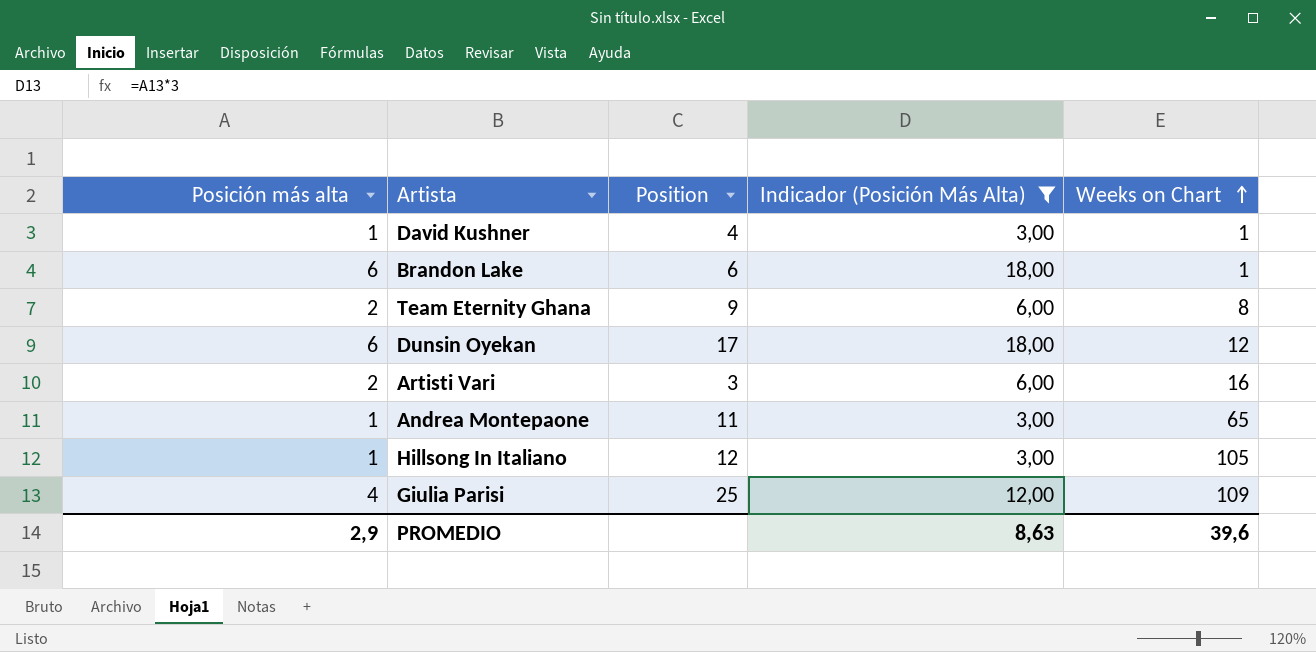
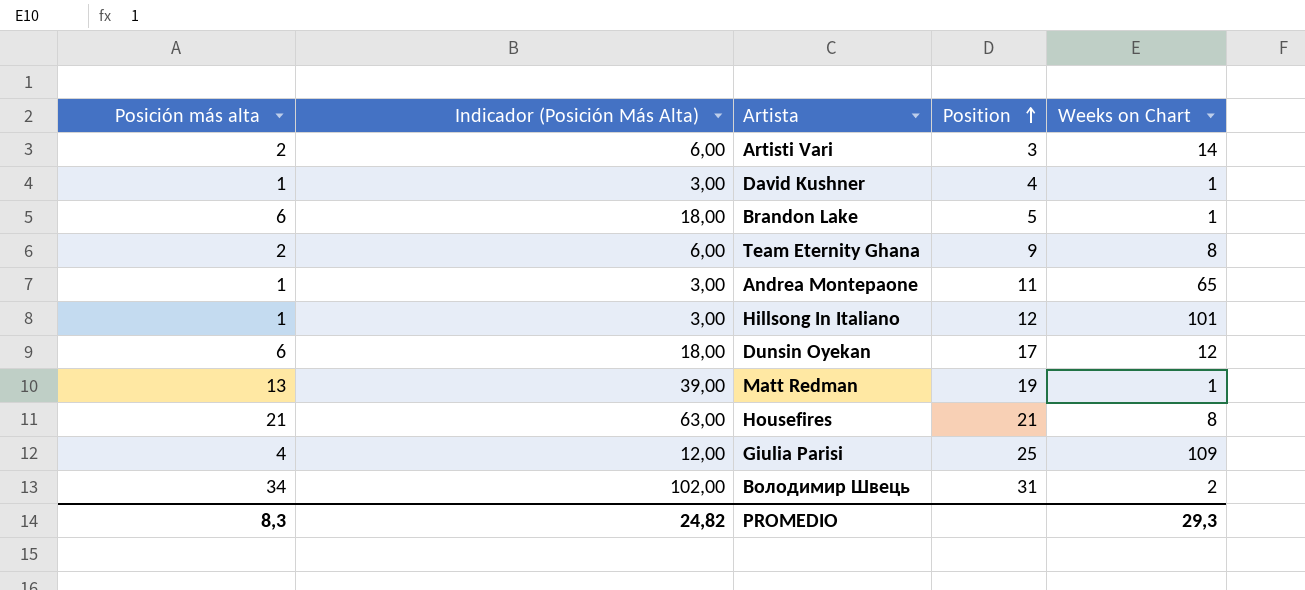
filter: Indicador (Posición Más Alta) <= 18,00 -> none
row order: Weeks on Chart ascending -> Position ascending
column Indicador (Posición Más Alta) | position: 4 -> 2
Artisti Vari | Weeks on Chart: 16 -> 14
Brandon Lake | Position: 6 -> 5
Hillsong In Italiano | Weeks on Chart: 105 -> 101
PROMEDIO | Posición más alta: 2,9 -> 8,3
PROMEDIO | Indicador (Posición Más Alta): 8,63 -> 24,82
PROMEDIO | Weeks on Chart: 39,6 -> 29,3

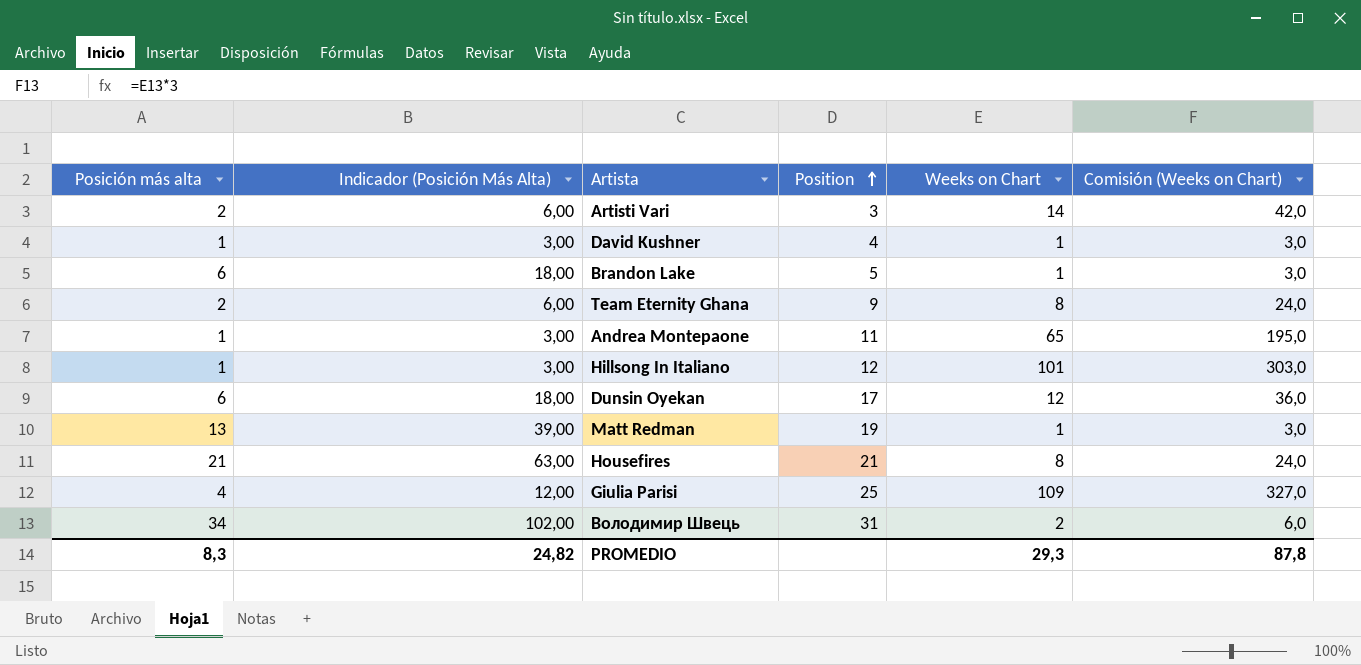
column Comisión (Weeks on Chart) | formula: none -> [Weeks on Chart] * 3

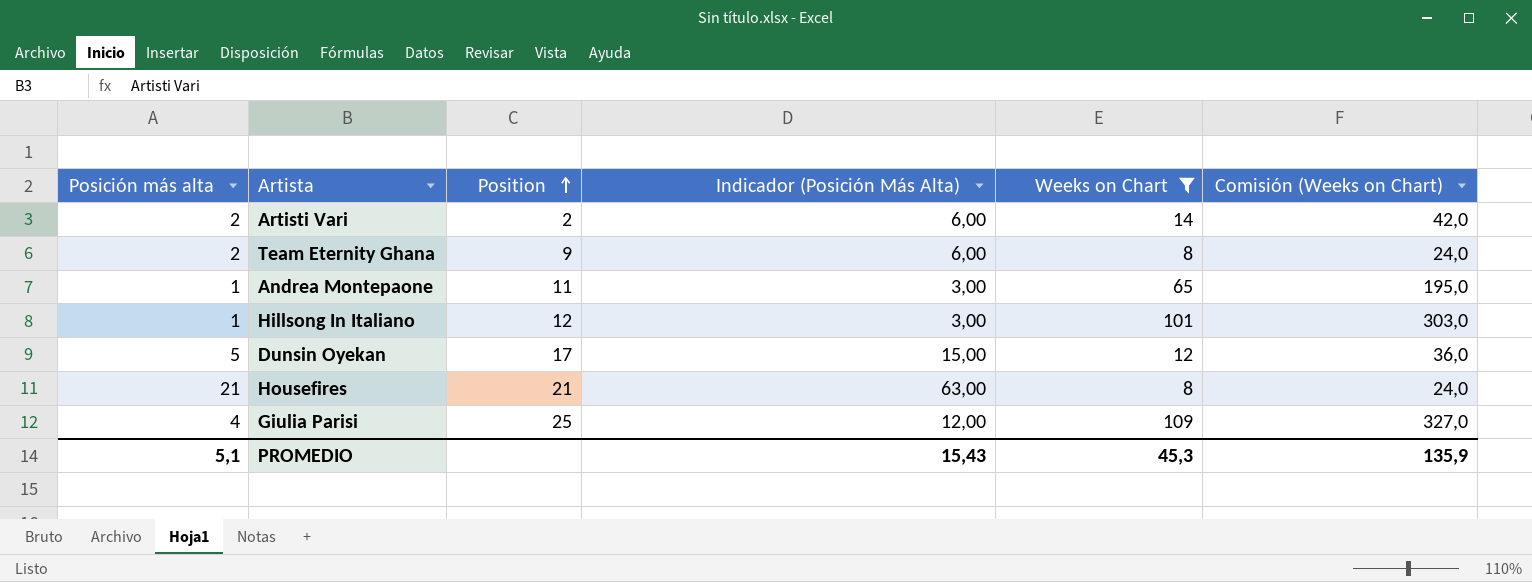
filter: none -> Weeks on Chart >= 8
column Indicador (Posición Más Alta) | position: 2 -> 4
Artisti Vari | Position: 3 -> 2
Dunsin Oyekan | Posición más alta: 6 -> 5
Dunsin Oyekan | Indicador (Posición Más Alta): 18,00 -> 15,00
PROMEDIO | Posición más alta: 8,3 -> 5,1
PROMEDIO | Indicador (Posición Más Alta): 24,82 -> 15,43
PROMEDIO | Weeks on Chart: 29,3 -> 45,3
PROMEDIO | Comisión (Weeks on Chart): 87,8 -> 135,9

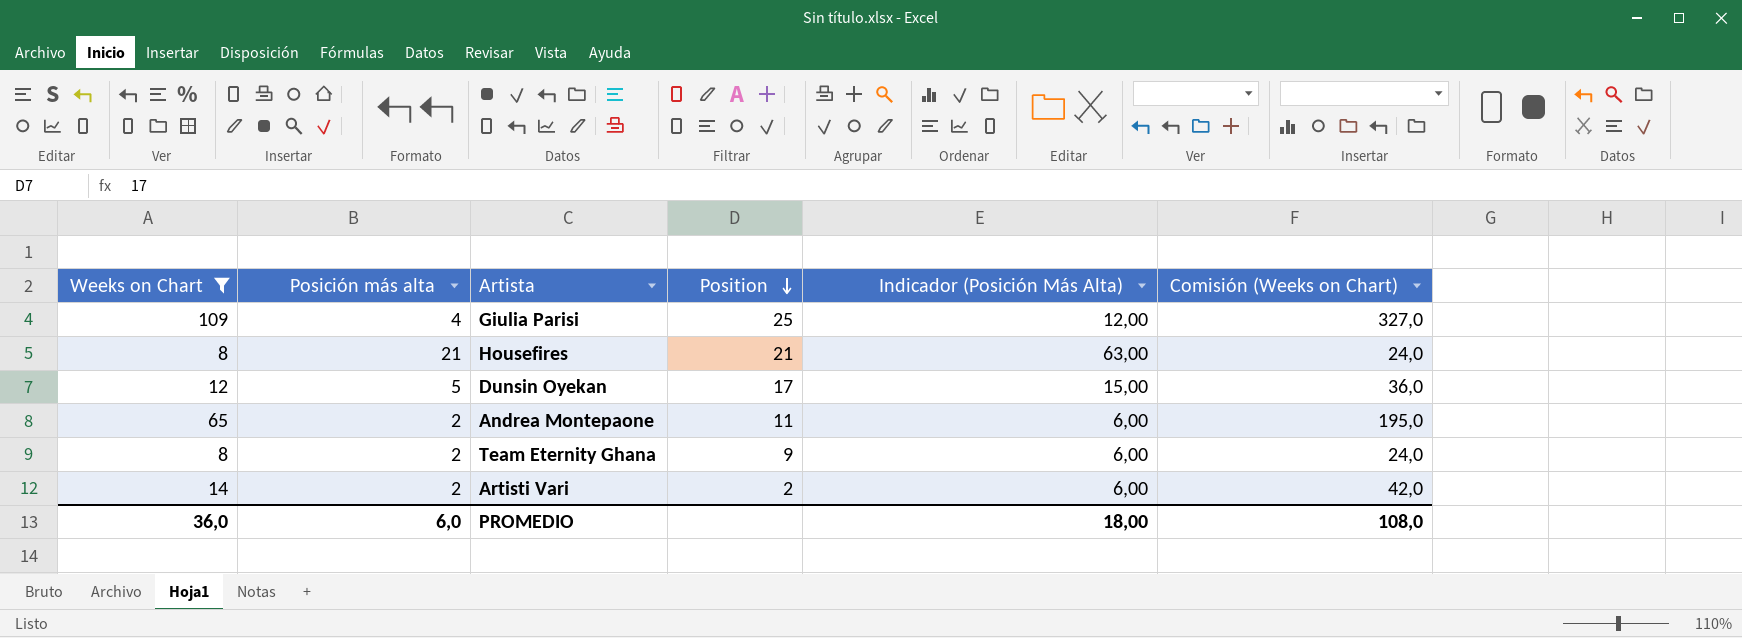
row order: Position ascending -> Position descending
column Weeks on Chart | position: 5 -> 1
row Hillsong In Italiano: 1 | 12 | 3,00 | 101 | 303,0 -> none
Andrea Montepaone | Posición más alta: 1 -> 2
Andrea Montepaone | Indicador (Posición Más Alta): 3,00 -> 6,00
PROMEDIO | Weeks on Chart: 45,3 -> 36,0
PROMEDIO | Posición más alta: 5,1 -> 6,0
PROMEDIO | Indicador (Posición Más Alta): 15,43 -> 18,00
PROMEDIO | Comisión (Weeks on Chart): 135,9 -> 108,0

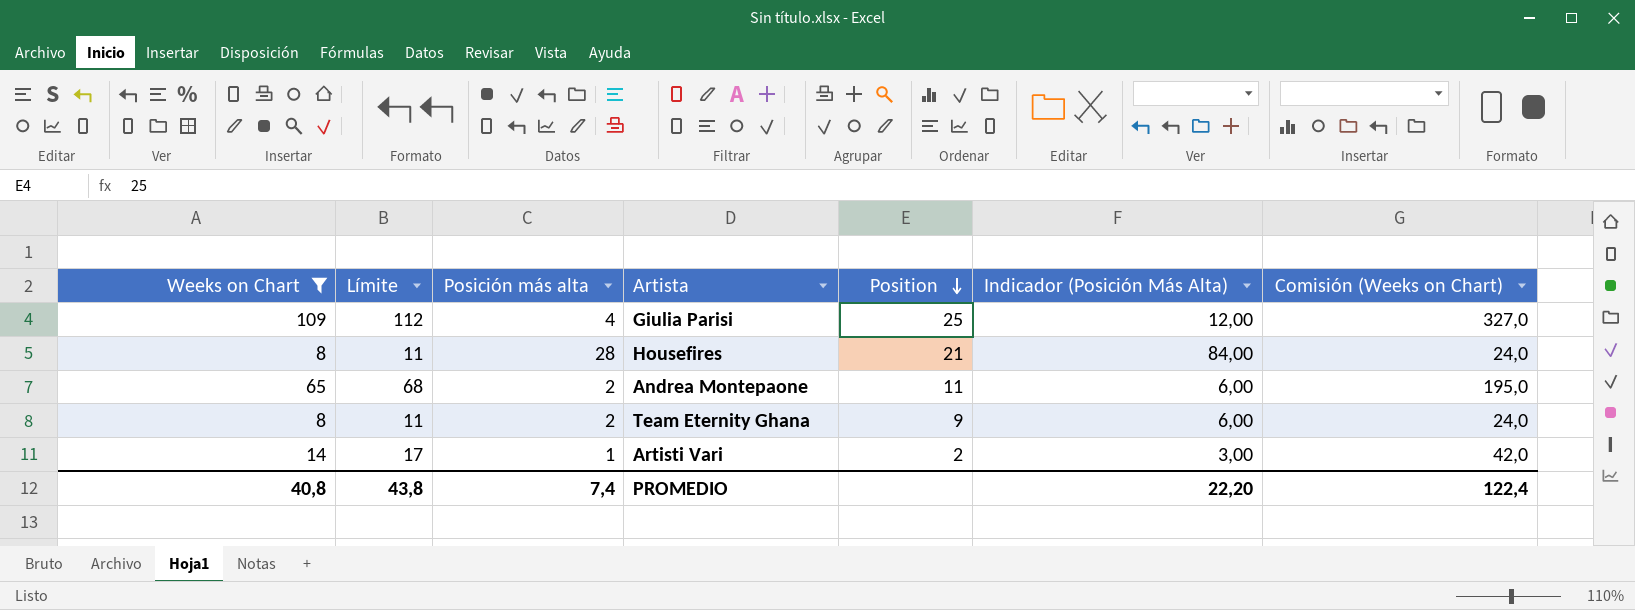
column Límite | formula: none -> [Weeks on Chart] + 3
row Dunsin Oyekan: 12 | 5 | 17 | 15,00 | 36,0 -> none
Housefires | Posición más alta: 21 -> 28
Housefires | Indicador (Posición Más Alta): 63,00 -> 84,00
Artisti Vari | Posición más alta: 2 -> 1
Artisti Vari | Indicador (Posición Más Alta): 6,00 -> 3,00
PROMEDIO | Weeks on Chart: 36,0 -> 40,8
PROMEDIO | Posición más alta: 6,0 -> 7,4
PROMEDIO | Indicador (Posición Más Alta): 18,00 -> 22,20
PROMEDIO | Comisión (Weeks on Chart): 108,0 -> 122,4

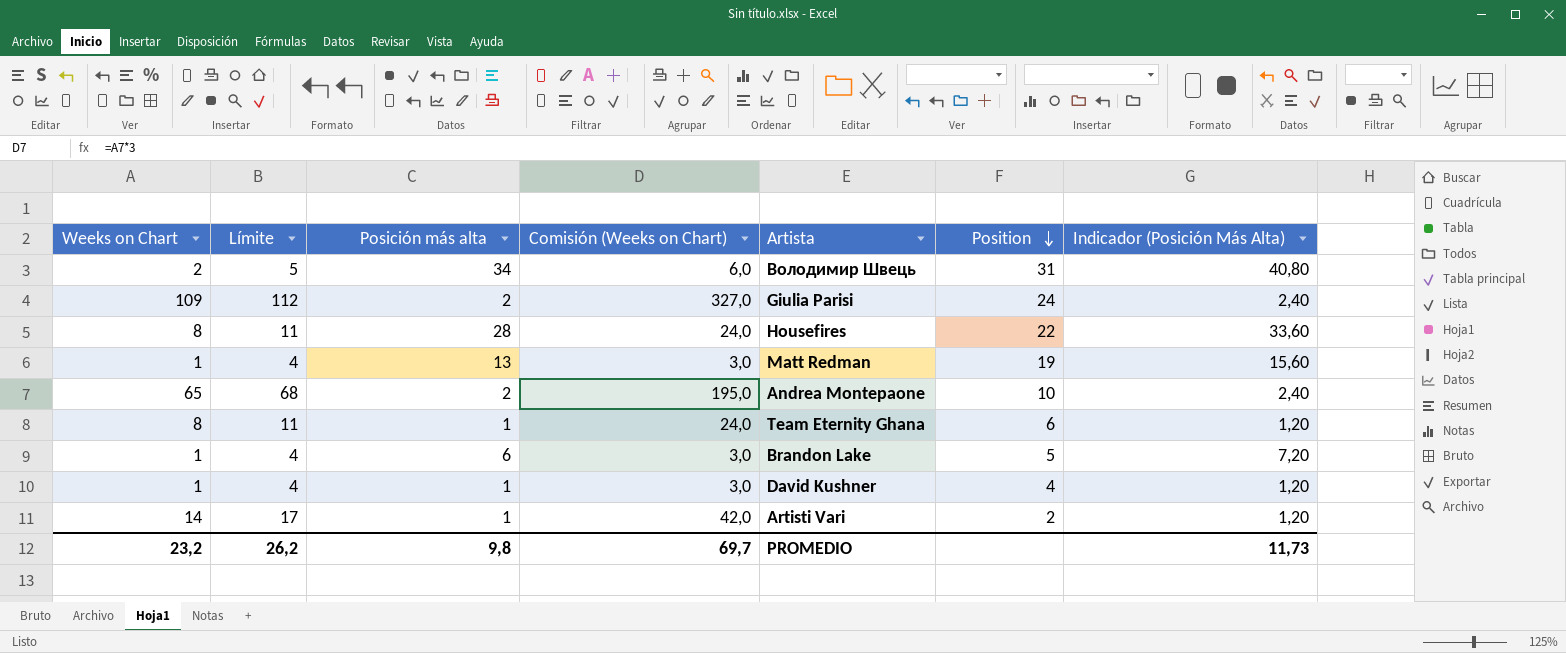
filter: Weeks on Chart >= 8 -> none
column Comisión (Weeks on Chart) | position: 7 -> 4
column Indicador (Posición Más Alta) | formula: [Posición más alta] * 3 -> [Posición más alta] * 1,2
Giulia Parisi | Posición más alta: 4 -> 2
Giulia Parisi | Position: 25 -> 24
Housefires | Position: 21 -> 22
Andrea Montepaone | Position: 11 -> 10
Team Eternity Ghana | Posición más alta: 2 -> 1
Team Eternity Ghana | Position: 9 -> 6
PROMEDIO | Weeks on Chart: 40,8 -> 23,2
PROMEDIO | Límite: 43,8 -> 26,2
PROMEDIO | Posición más alta: 7,4 -> 9,8
PROMEDIO | Comisión (Weeks on Chart): 122,4 -> 69,7
PROMEDIO | Indicador (Posición Más Alta): 22,20 -> 11,73

